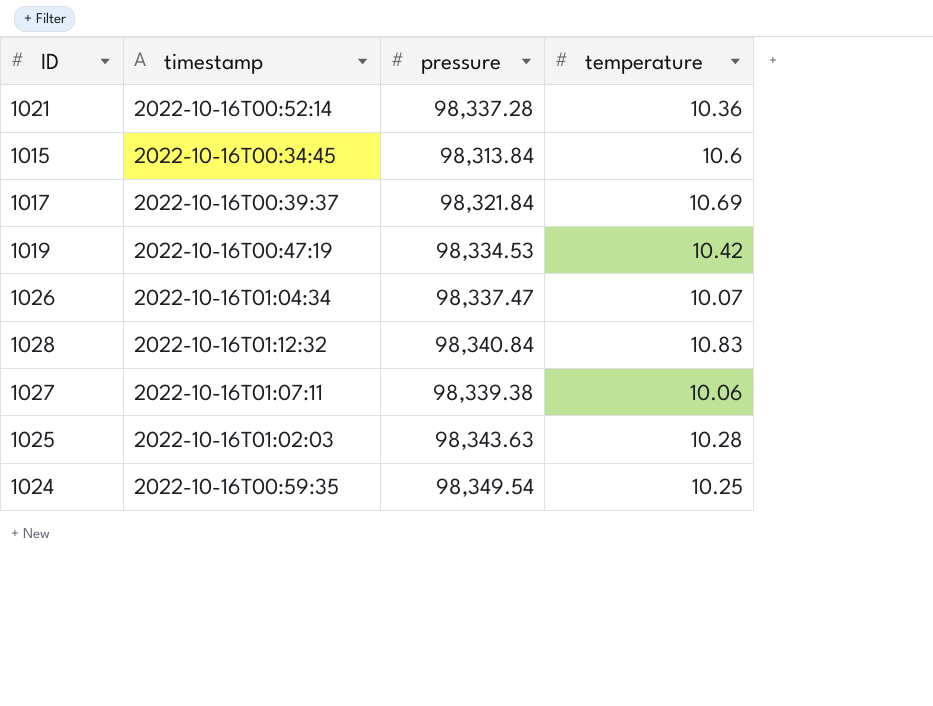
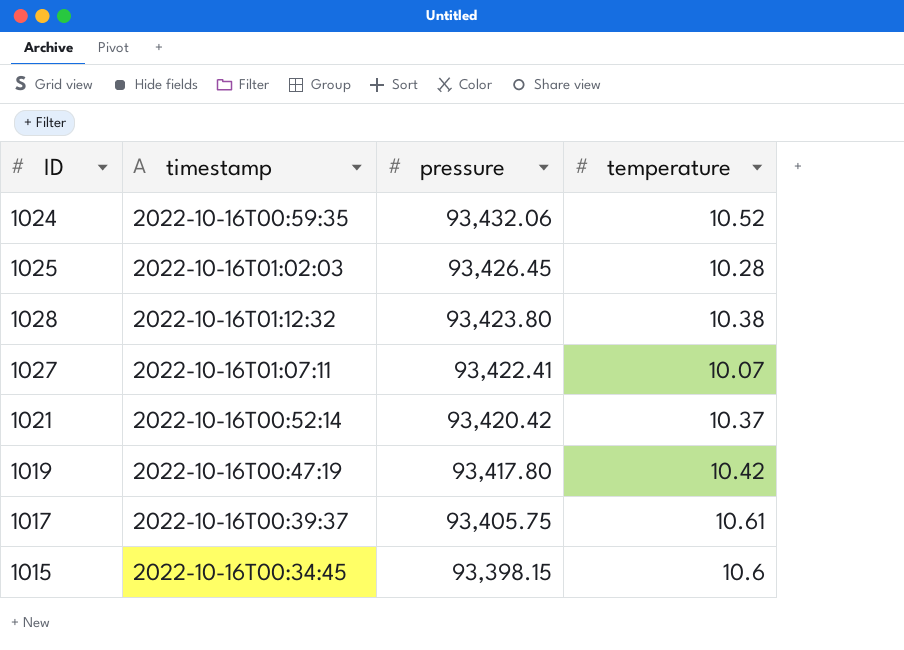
row order: none -> pressure descending
row 1026: 2022-10-16T01:04:34 | 98,337.47 | 10.07 -> none
1024 | pressure: 98,349.54 -> 93,432.06
1024 | temperature: 10.25 -> 10.52
1025 | pressure: 98,343.63 -> 93,426.45
1028 | pressure: 98,340.84 -> 93,423.80
1028 | temperature: 10.83 -> 10.38
1027 | pressure: 98,339.38 -> 93,422.41
1027 | temperature: 10.06 -> 10.07
1021 | pressure: 98,337.28 -> 93,420.42
1021 | temperature: 10.36 -> 10.37
1019 | pressure: 98,334.53 -> 93,417.80
1017 | pressure: 98,321.84 -> 93,405.75
1017 | temperature: 10.69 -> 10.61
1015 | pressure: 98,313.84 -> 93,398.15

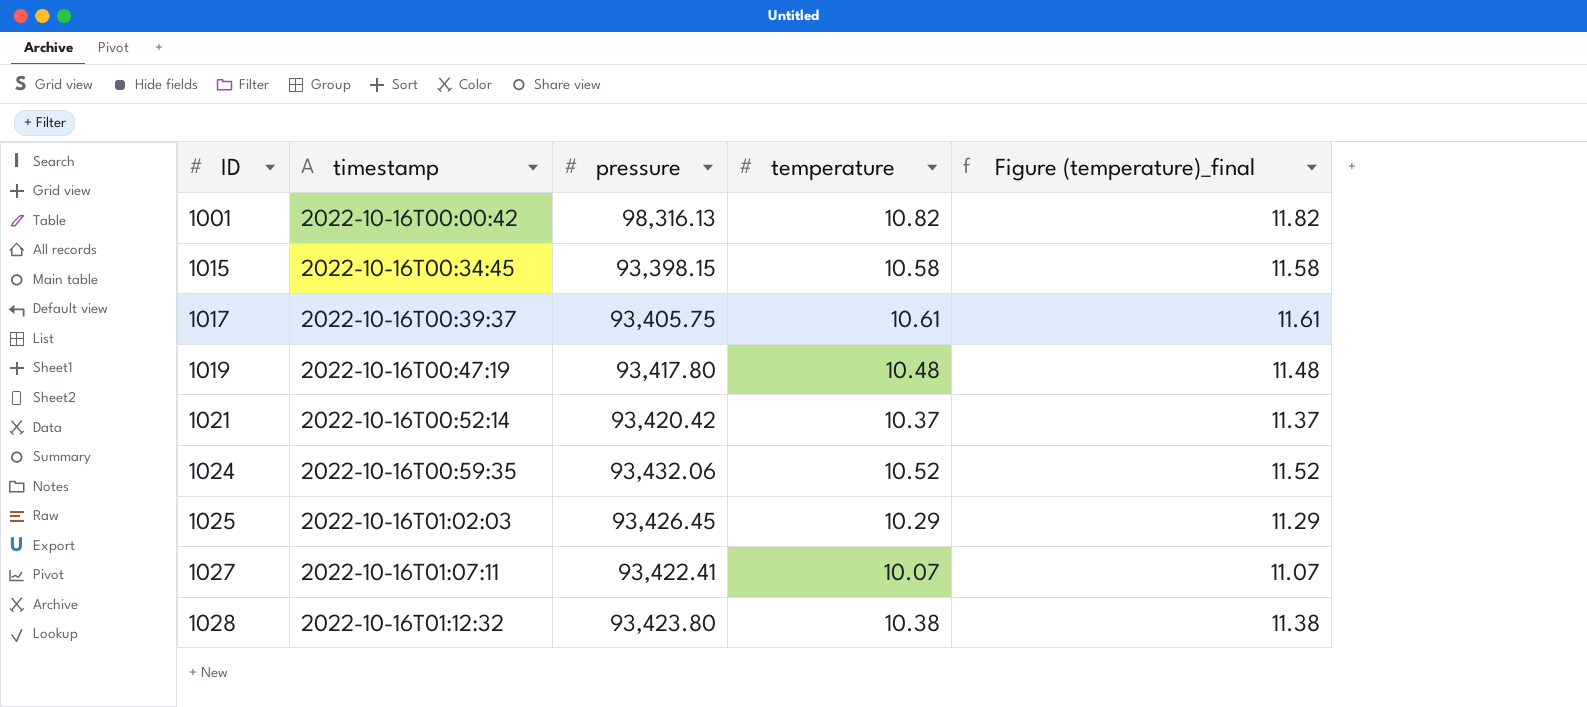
row order: pressure descending -> ID ascending
column Figure (temperature)_final | formula: none -> [temperature] + 1
row 1001: none -> 2022-10-16T00:00:42 | 98,316.13 | 10.82 | 11.82
1015 | temperature: 10.6 -> 10.58
1019 | temperature: 10.42 -> 10.48
1025 | temperature: 10.28 -> 10.29

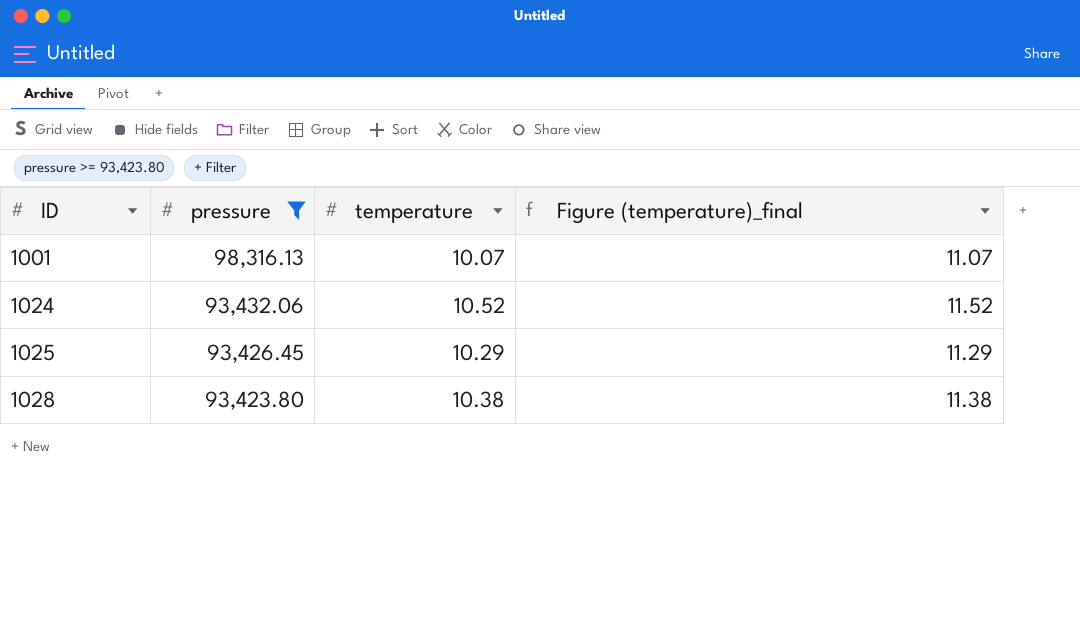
filter: none -> pressure >= 93,423.80
column timestamp | position: 2 -> none
1001 | temperature: 10.82 -> 10.07
1001 | Figure (temperature)_final: 11.82 -> 11.07

